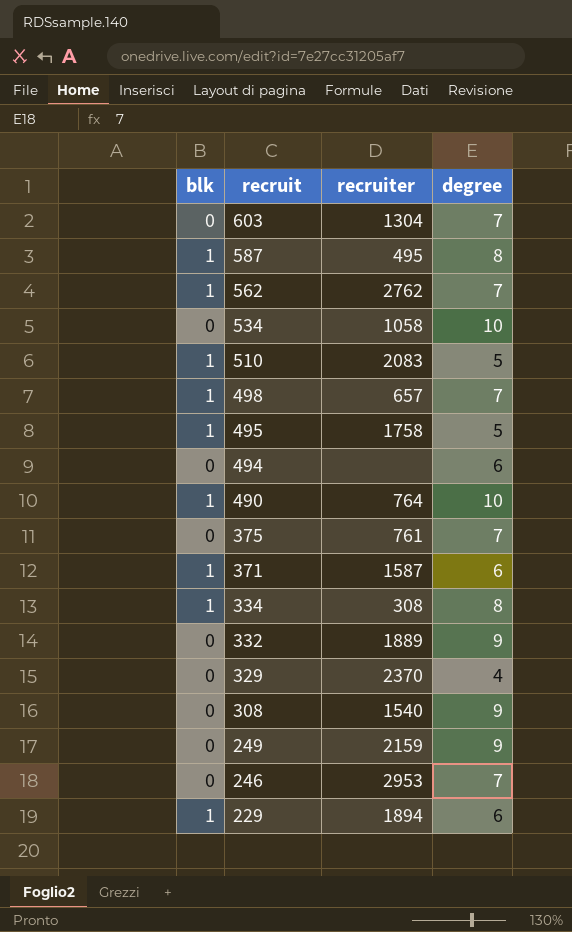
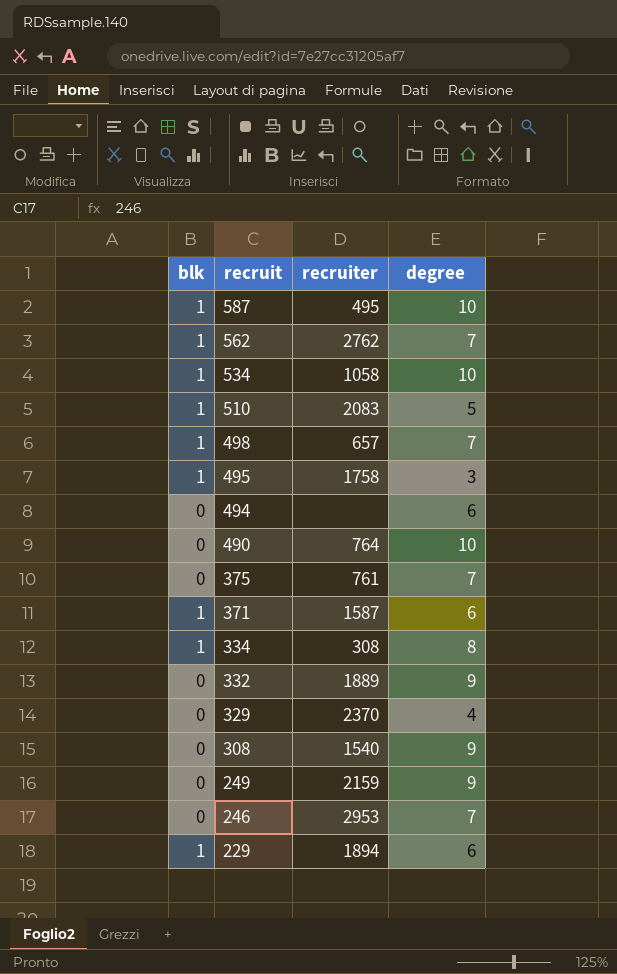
row 603: 0 | 1304 | 7 -> none
587 | degree: 8 -> 10
534 | blk: 0 -> 1
495 | degree: 5 -> 3
490 | blk: 1 -> 0

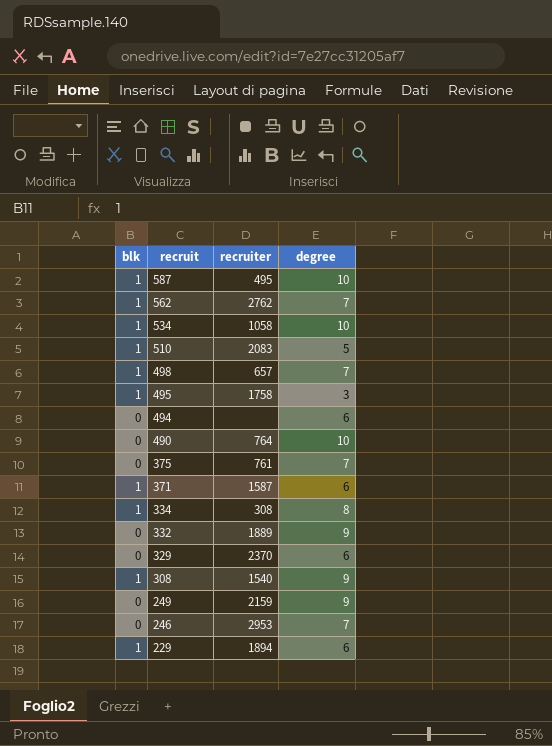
329 | degree: 4 -> 6
308 | blk: 0 -> 1

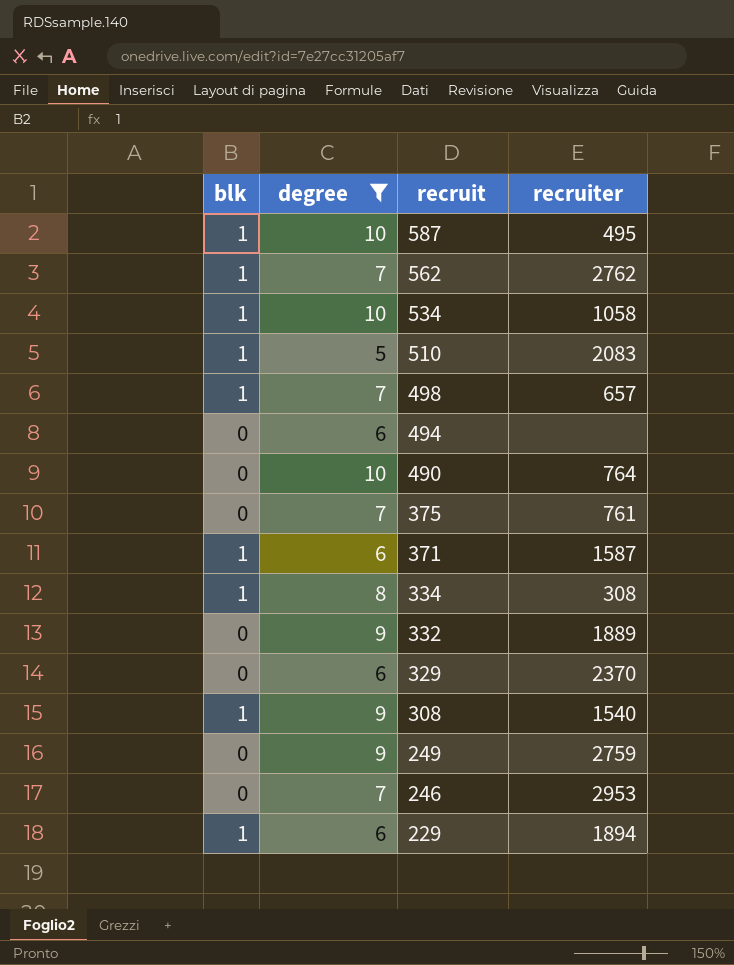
filter: none -> degree != 3
column degree | position: 4 -> 2
249 | recruiter: 2159 -> 2759

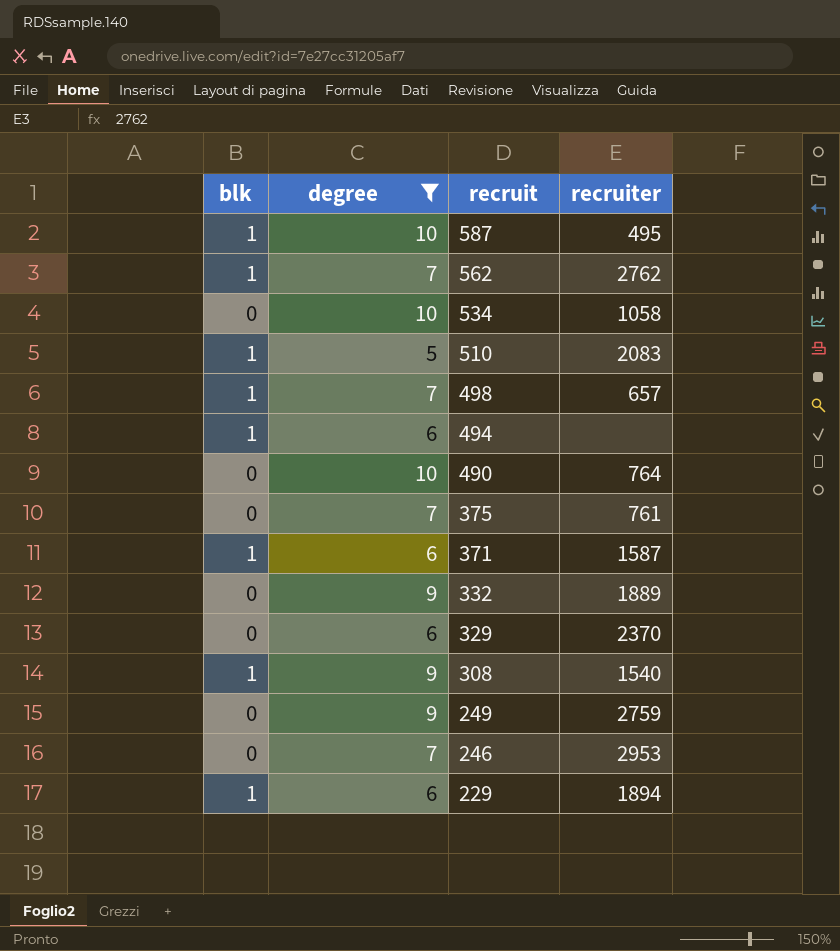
row 334: 1 | 8 | 308 -> none
534 | blk: 1 -> 0
494 | blk: 0 -> 1

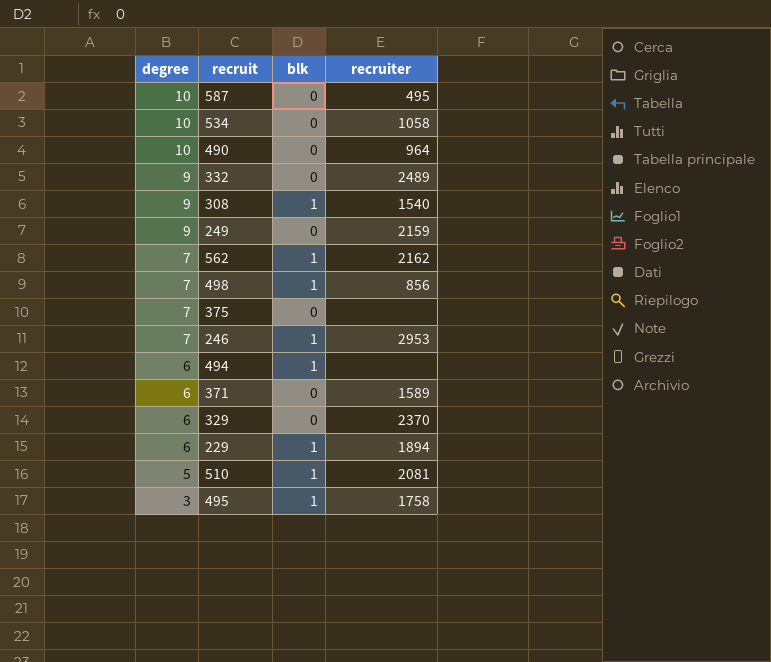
filter: degree != 3 -> none
row order: recruit descending -> degree descending
column blk | position: 1 -> 3
587 | blk: 1 -> 0
490 | recruiter: 764 -> 964
332 | recruiter: 1889 -> 2489
249 | recruiter: 2759 -> 2159
562 | recruiter: 2762 -> 2162
498 | recruiter: 657 -> 856
375 | recruiter: 761 -> none
246 | blk: 0 -> 1
371 | blk: 1 -> 0
371 | recruiter: 1587 -> 1589
510 | recruiter: 2083 -> 2081

